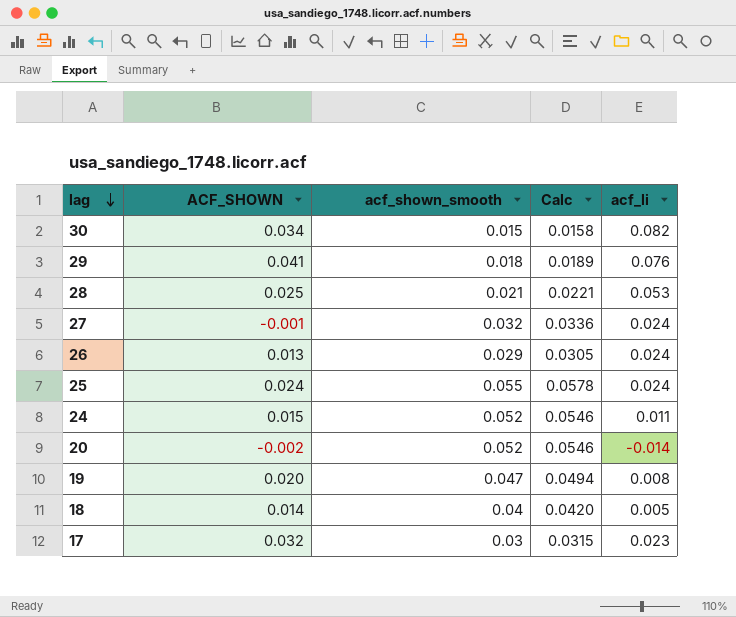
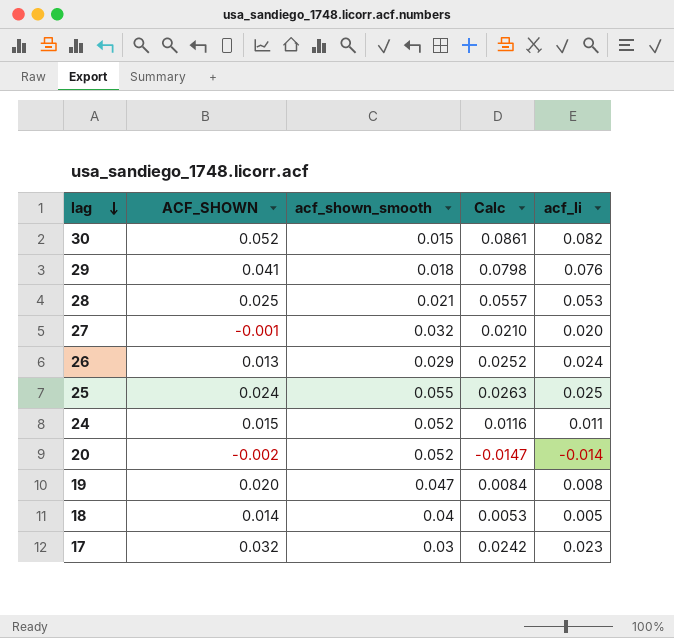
column Calc | formula: [acf_shown_smooth] * 1.05 -> [acf_li] * 1.05
30 | ACF_SHOWN: 0.034 -> 0.052
27 | acf_li: 0.024 -> 0.020
25 | acf_li: 0.024 -> 0.025

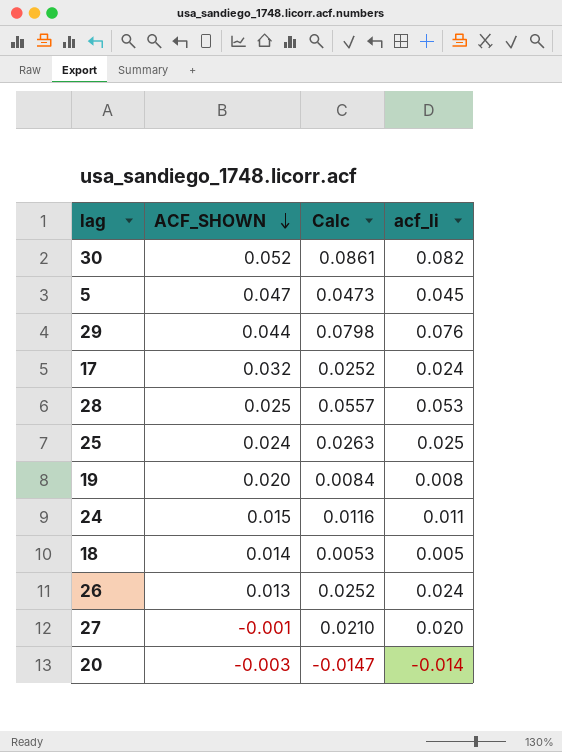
row order: lag descending -> ACF_SHOWN descending
column acf_shown_smooth | position: 3 -> none
row 5: none -> 0.047 | 0.0473 | 0.045
29 | ACF_SHOWN: 0.041 -> 0.044
17 | Calc: 0.0242 -> 0.0252
17 | acf_li: 0.023 -> 0.024
20 | ACF_SHOWN: -0.002 -> -0.003

